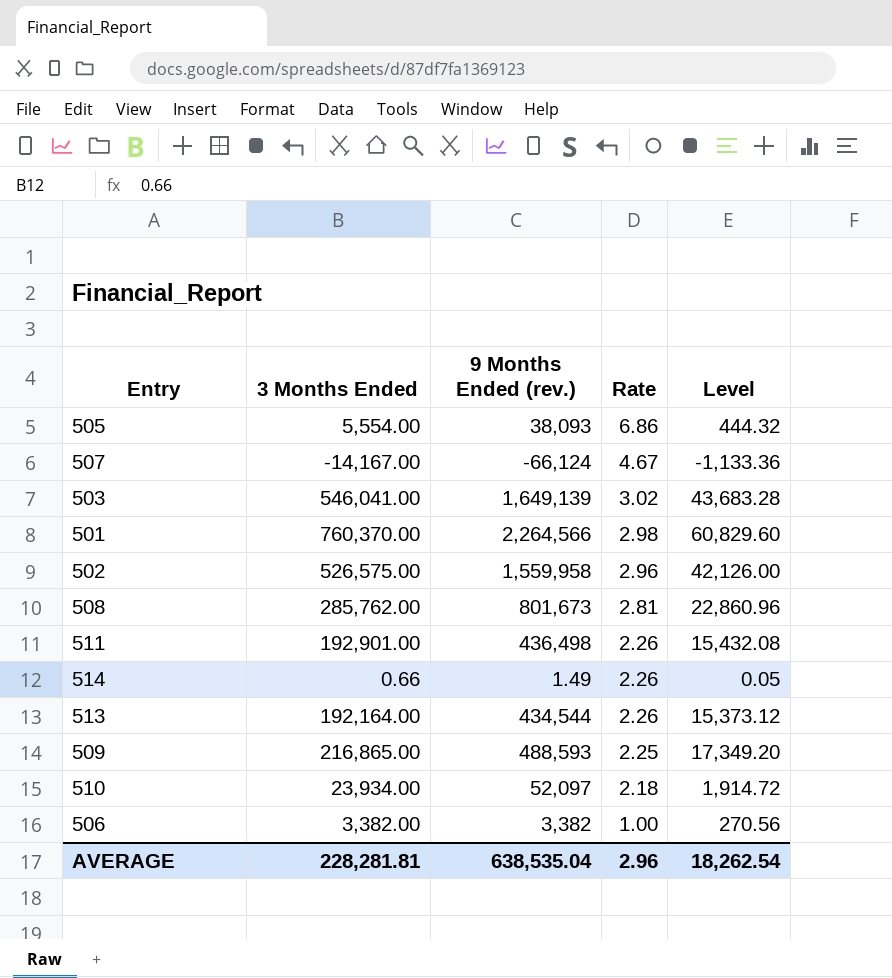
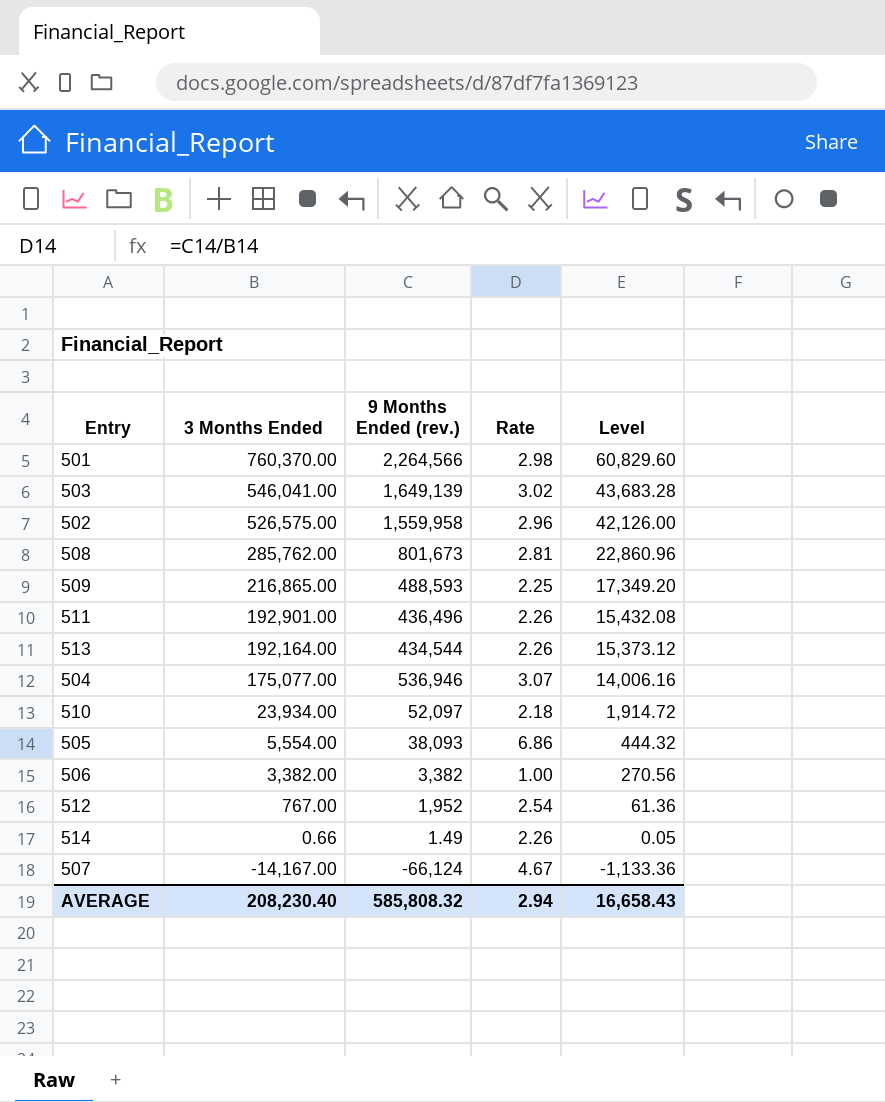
row order: Rate descending -> 3 Months Ended descending
511 | 9 Months Ended (rev.): 436,498 -> 436,496
row 504: none -> 175,077.00 | 536,946 | 3.07 | 14,006.16
row 512: none -> 767.00 | 1,952 | 2.54 | 61.36
AVERAGE | 3 Months Ended: 228,281.81 -> 208,230.40
AVERAGE | 9 Months Ended (rev.): 638,535.04 -> 585,808.32
AVERAGE | Rate: 2.96 -> 2.94
AVERAGE | Level: 18,262.54 -> 16,658.43

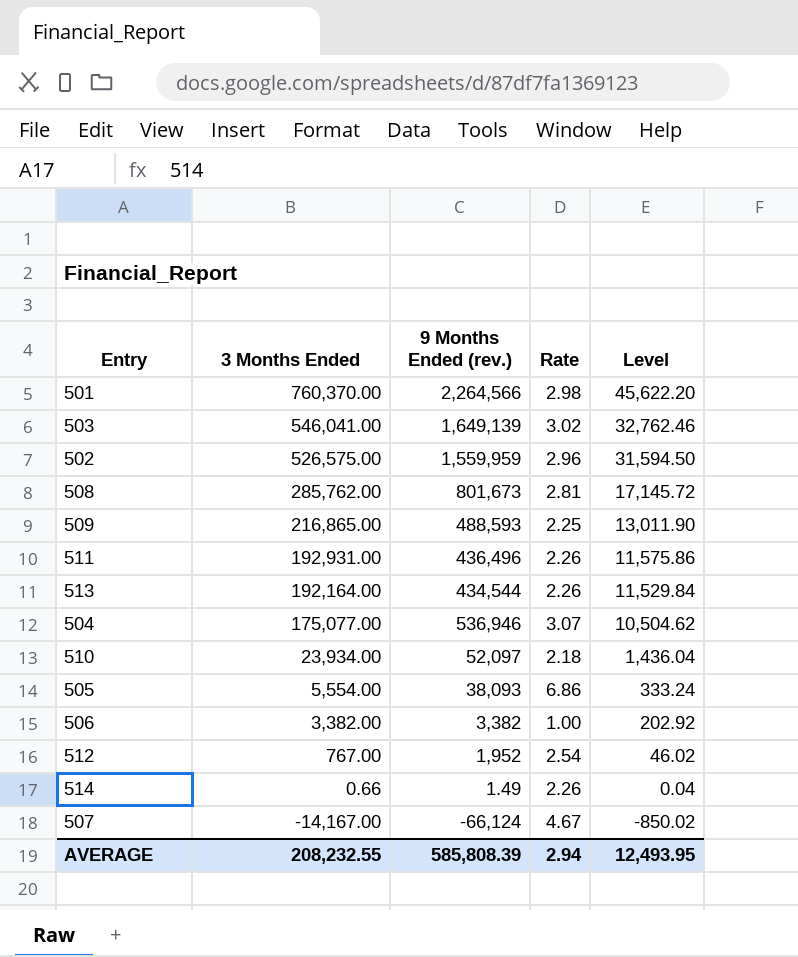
column Level | formula: [3 Months Ended] * 0.08 -> [3 Months Ended] * 0.06
502 | 9 Months Ended (rev.): 1,559,958 -> 1,559,959
511 | 3 Months Ended: 192,901.00 -> 192,931.00
AVERAGE | 3 Months Ended: 208,230.40 -> 208,232.55
AVERAGE | 9 Months Ended (rev.): 585,808.32 -> 585,808.39
AVERAGE | Level: 16,658.43 -> 12,493.95

